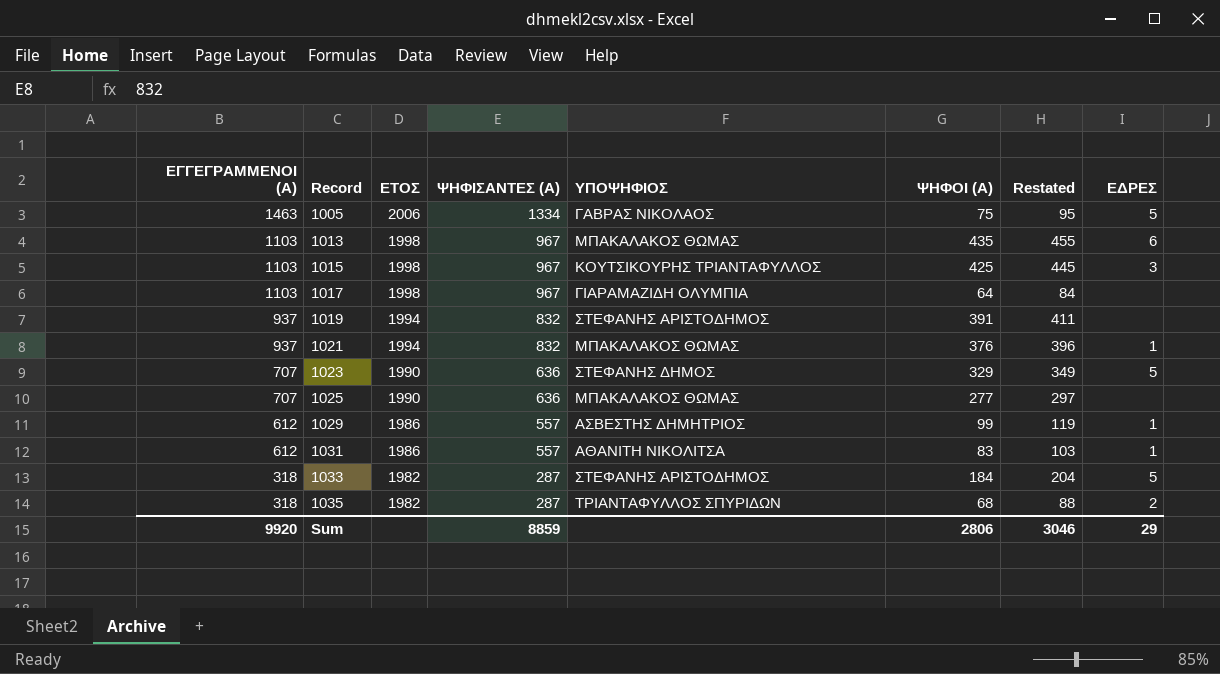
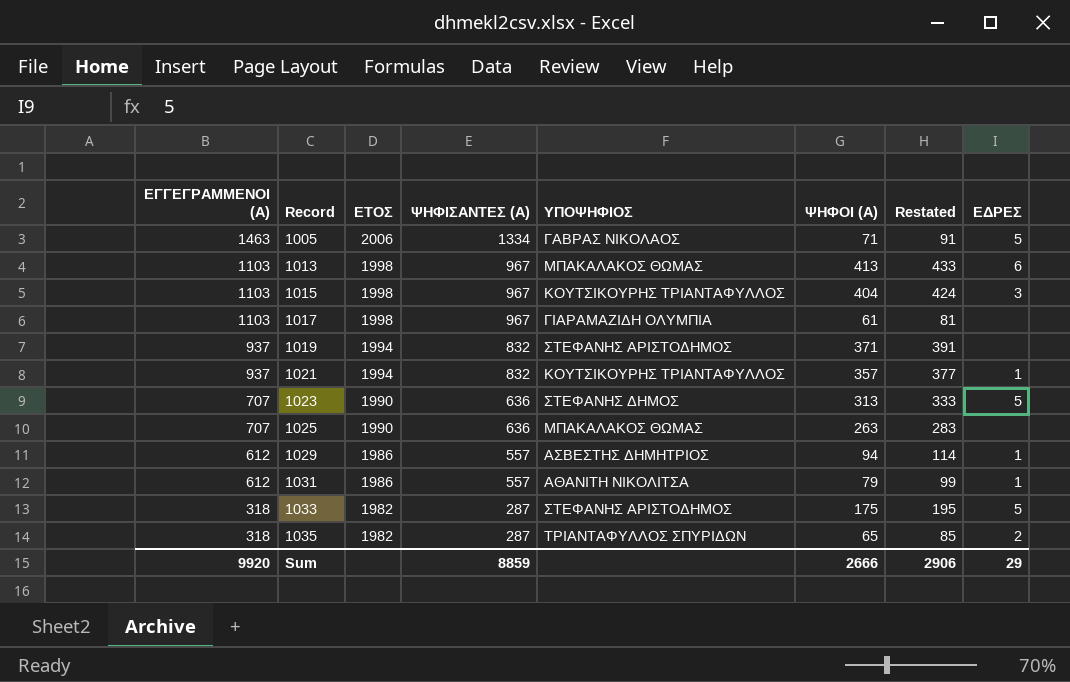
1005 | ΨΗΦΟΙ (Α): 75 -> 71
1005 | Restated: 95 -> 91
1013 | ΨΗΦΟΙ (Α): 435 -> 413
1013 | Restated: 455 -> 433
1015 | ΨΗΦΟΙ (Α): 425 -> 404
1015 | Restated: 445 -> 424
1017 | ΨΗΦΟΙ (Α): 64 -> 61
1017 | Restated: 84 -> 81
1019 | ΨΗΦΟΙ (Α): 391 -> 371
1019 | Restated: 411 -> 391
1021 | ΥΠΟΨΗΦΙΟΣ: ΜΠΑΚΑΛΑΚΟΣ ΘΩΜΑΣ -> ΚΟΥΤΣΙΚΟΥΡΗΣ ΤΡΙΑΝΤΑΦΥΛΛΟΣ
1021 | ΨΗΦΟΙ (Α): 376 -> 357
1021 | Restated: 396 -> 377
1023 | ΨΗΦΟΙ (Α): 329 -> 313
1023 | Restated: 349 -> 333
1025 | ΨΗΦΟΙ (Α): 277 -> 263
1025 | Restated: 297 -> 283
1029 | ΨΗΦΟΙ (Α): 99 -> 94
1029 | Restated: 119 -> 114
1031 | ΨΗΦΟΙ (Α): 83 -> 79
1031 | Restated: 103 -> 99
1033 | ΨΗΦΟΙ (Α): 184 -> 175
1033 | Restated: 204 -> 195
1035 | ΨΗΦΟΙ (Α): 68 -> 65
1035 | Restated: 88 -> 85
Sum | ΨΗΦΟΙ (Α): 2806 -> 2666
Sum | Restated: 3046 -> 2906

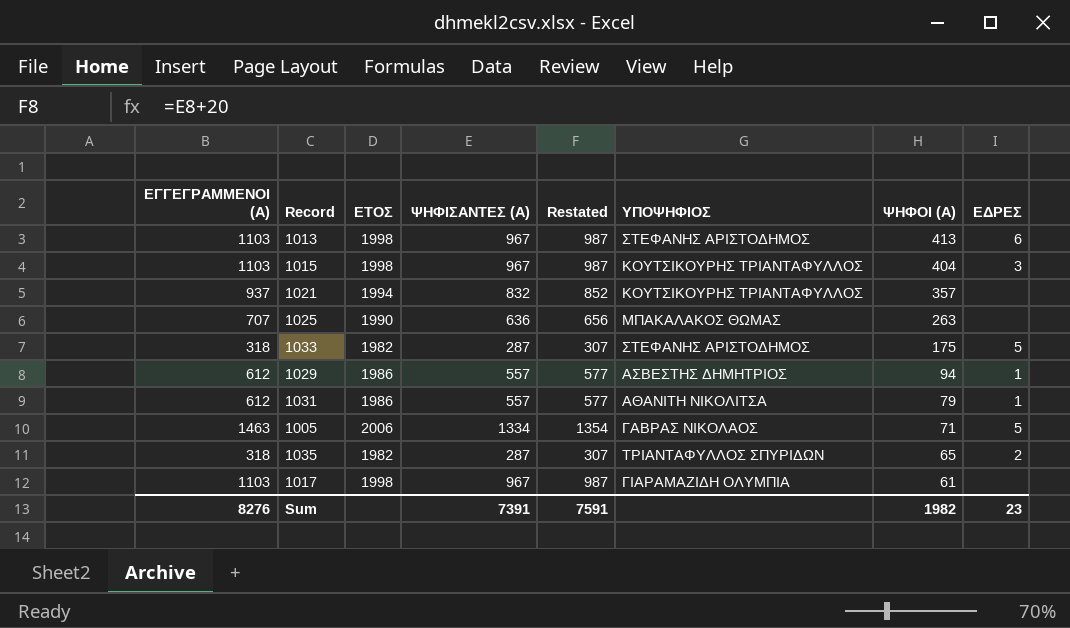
row order: ΕΓΓΕΓΡΑΜΜΕΝΟΙ (Α) descending -> ΨΗΦΟΙ (Α) descending
column Restated | formula: [ΨΗΦΟΙ (Α)] + 20 -> [ΨΗΦΙΣΑΝΤΕΣ (Α)] + 20
column Restated | position: 7 -> 5
row 1019: 937 | 1994 | 832 | ΣΤΕΦΑΝΗΣ ΑΡΙΣΤΟΔΗΜΟΣ | 371 | 391 | none -> none
row 1023: 707 | 1990 | 636 | ΣΤΕΦΑΝΗΣ ΔΗΜΟΣ | 313 | 333 | 5 -> none
1013 | ΥΠΟΨΗΦΙΟΣ: ΜΠΑΚΑΛΑΚΟΣ ΘΩΜΑΣ -> ΣΤΕΦΑΝΗΣ ΑΡΙΣΤΟΔΗΜΟΣ
1021 | ΕΔΡΕΣ: 1 -> none
Sum | ΕΓΓΕΓΡΑΜΜΕΝΟΙ (Α): 9920 -> 8276
Sum | ΨΗΦΙΣΑΝΤΕΣ (Α): 8859 -> 7391
Sum | Restated: 2906 -> 7591
Sum | ΨΗΦΟΙ (Α): 2666 -> 1982
Sum | ΕΔΡΕΣ: 29 -> 23

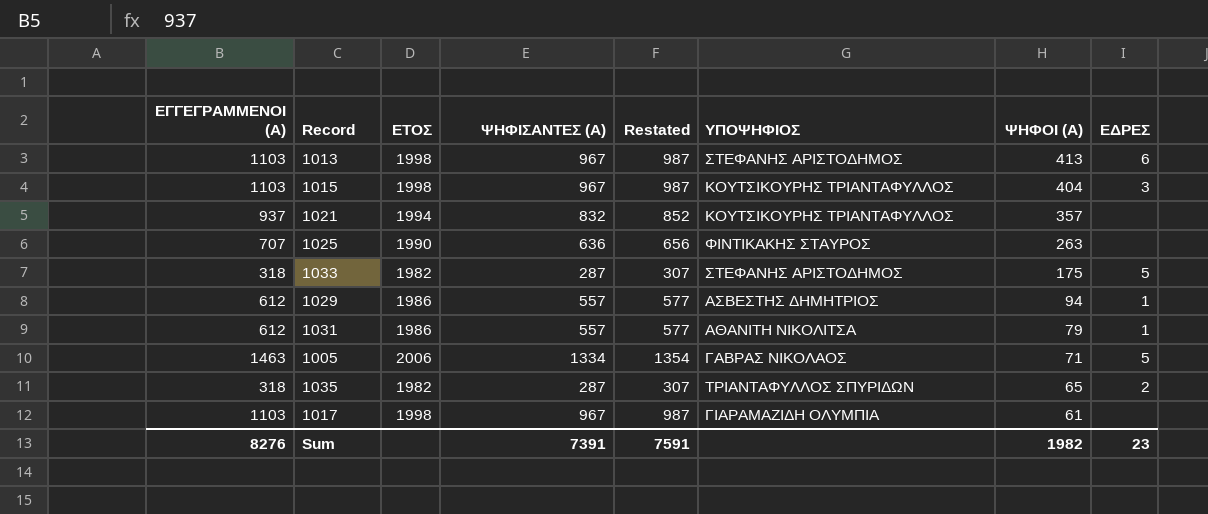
1025 | ΥΠΟΨΗΦΙΟΣ: ΜΠΑΚΑΛΑΚΟΣ ΘΩΜΑΣ -> ΦΙΝΤΙΚΑΚΗΣ ΣΤΑΥΡΟΣ

